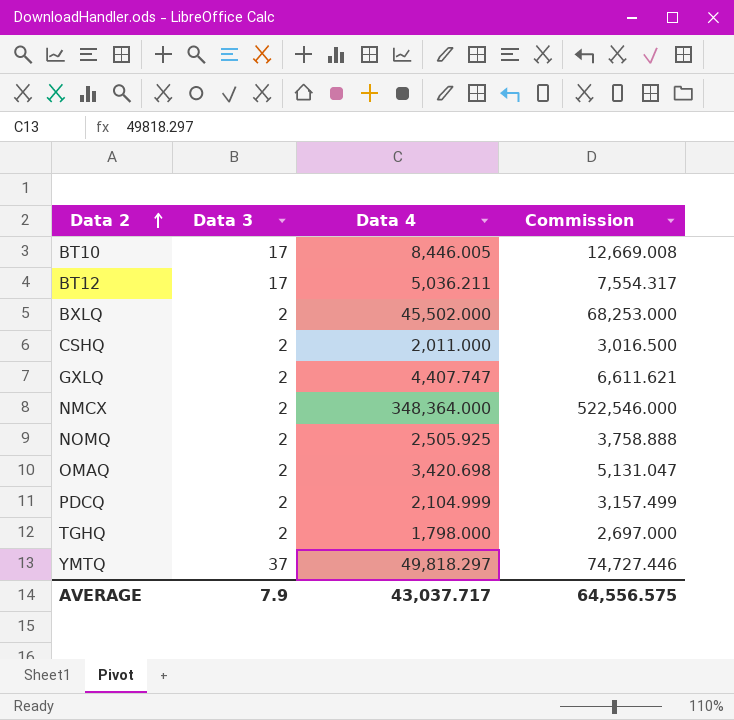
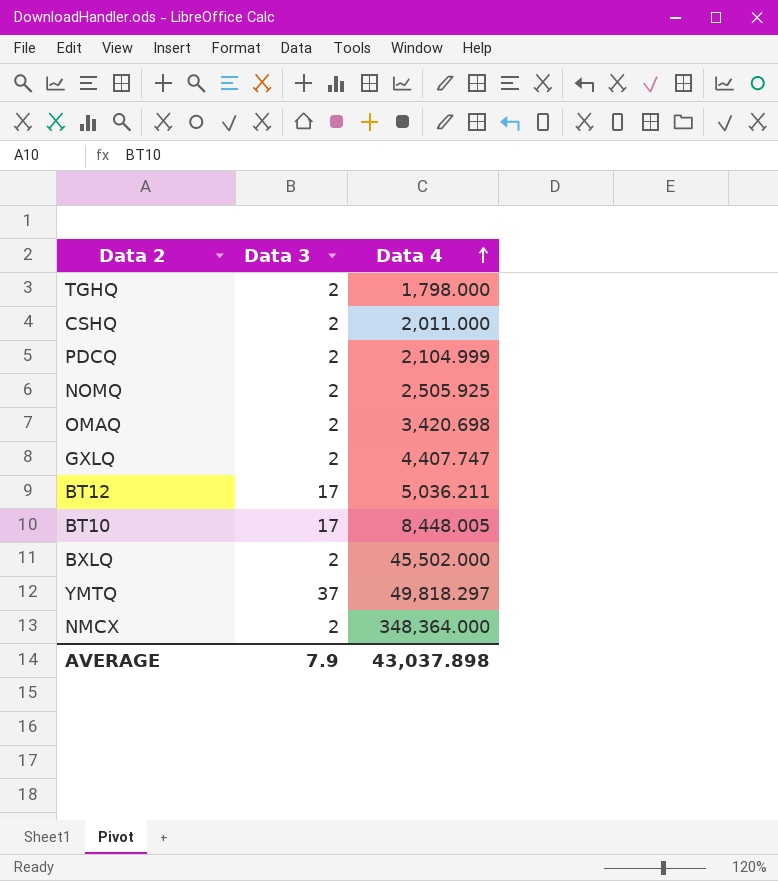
row order: Data 2 ascending -> Data 4 ascending
column Commission | formula: [Data 4] * 1.5 -> none
BT10 | Data 4: 8,446.005 -> 8,448.005
AVERAGE | Data 4: 43,037.717 -> 43,037.898

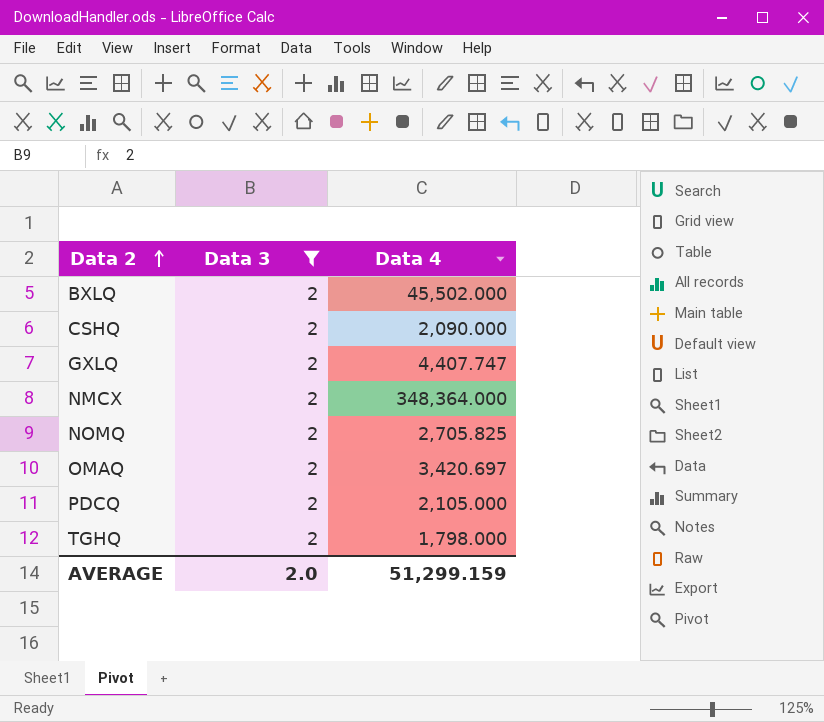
filter: none -> Data 3 = 2
row order: Data 4 ascending -> Data 2 ascending
CSHQ | Data 4: 2,011.000 -> 2,090.000
NOMQ | Data 4: 2,505.925 -> 2,705.825
OMAQ | Data 4: 3,420.698 -> 3,420.697
PDCQ | Data 4: 2,104.999 -> 2,105.000
AVERAGE | Data 3: 7.9 -> 2.0
AVERAGE | Data 4: 43,037.898 -> 51,299.159

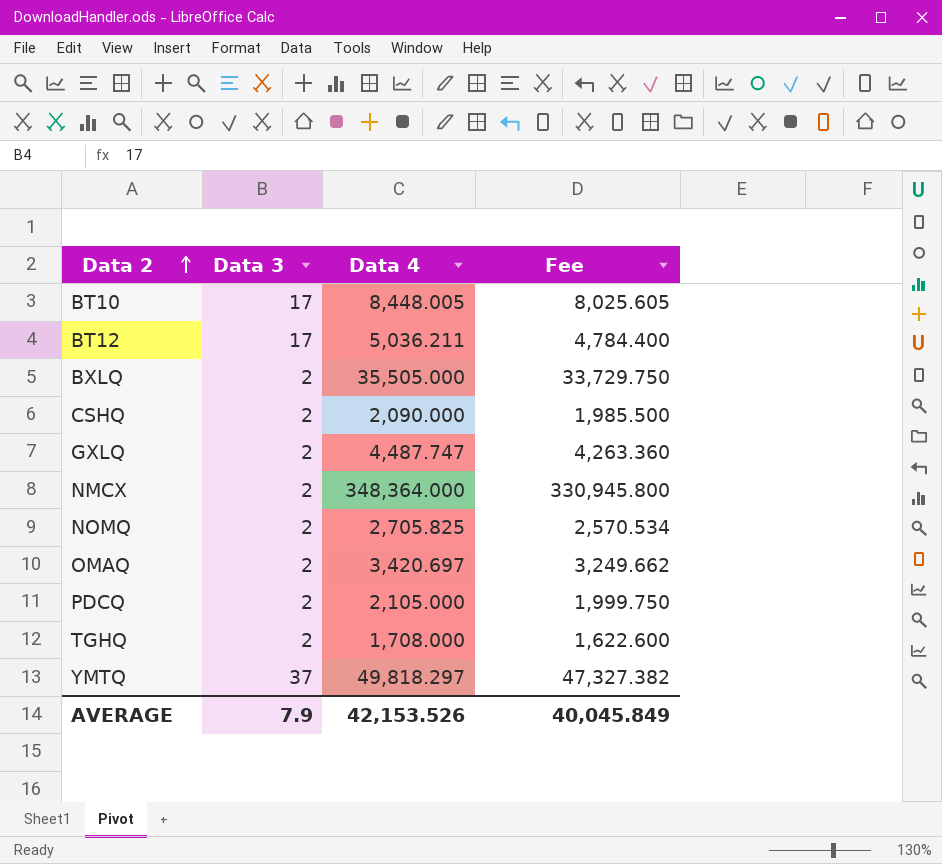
filter: Data 3 = 2 -> none
column Fee | formula: none -> [Data 4] * 0.95
BXLQ | Data 4: 45,502.000 -> 35,505.000
GXLQ | Data 4: 4,407.747 -> 4,487.747
TGHQ | Data 4: 1,798.000 -> 1,708.000
AVERAGE | Data 3: 2.0 -> 7.9
AVERAGE | Data 4: 51,299.159 -> 42,153.526

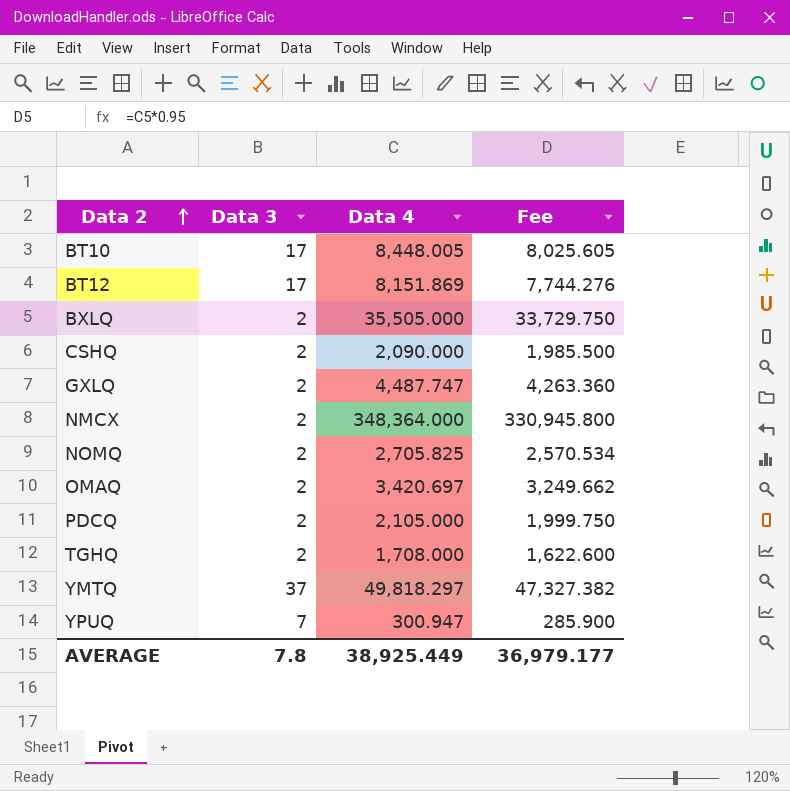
BT12 | Data 4: 5,036.211 -> 8,151.869
BT12 | Fee: 4,784.400 -> 7,744.276
row YPUQ: none -> 7 | 300.947 | 285.900
AVERAGE | Data 3: 7.9 -> 7.8
AVERAGE | Data 4: 42,153.526 -> 38,925.449
AVERAGE | Fee: 40,045.849 -> 36,979.177

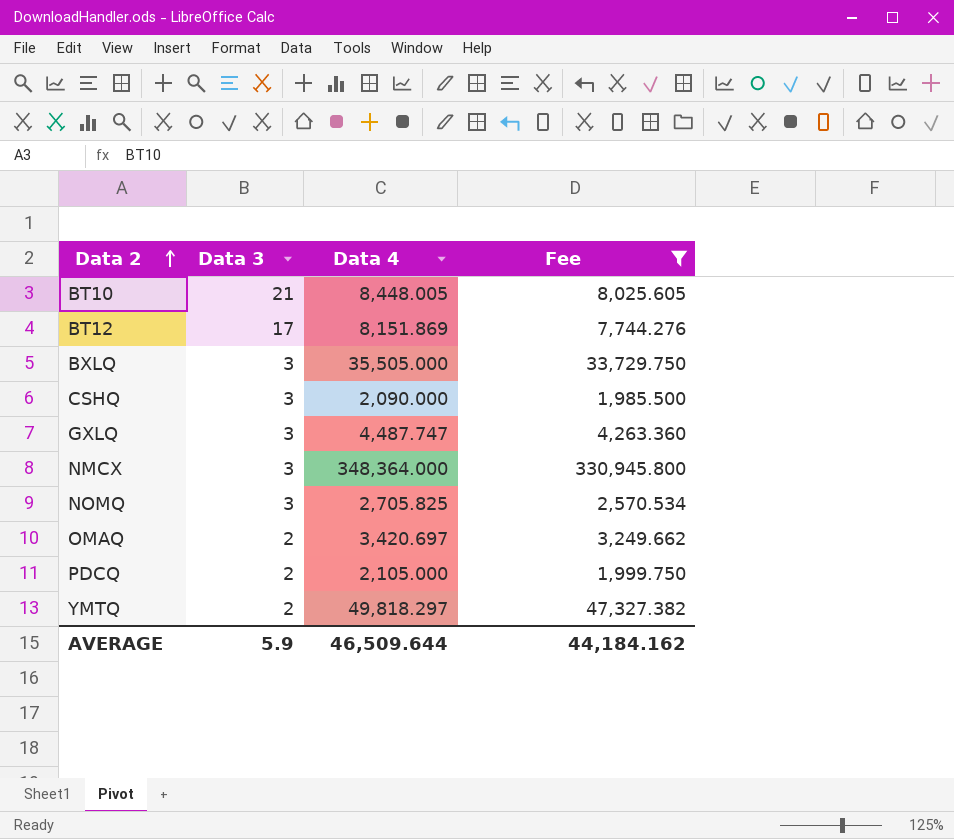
filter: none -> Fee >= 1,985.500
BT10 | Data 3: 17 -> 21
BXLQ | Data 3: 2 -> 3
CSHQ | Data 3: 2 -> 3
GXLQ | Data 3: 2 -> 3
NMCX | Data 3: 2 -> 3
NOMQ | Data 3: 2 -> 3
YMTQ | Data 3: 37 -> 2
AVERAGE | Data 3: 7.8 -> 5.9
AVERAGE | Data 4: 38,925.449 -> 46,509.644
AVERAGE | Fee: 36,979.177 -> 44,184.162

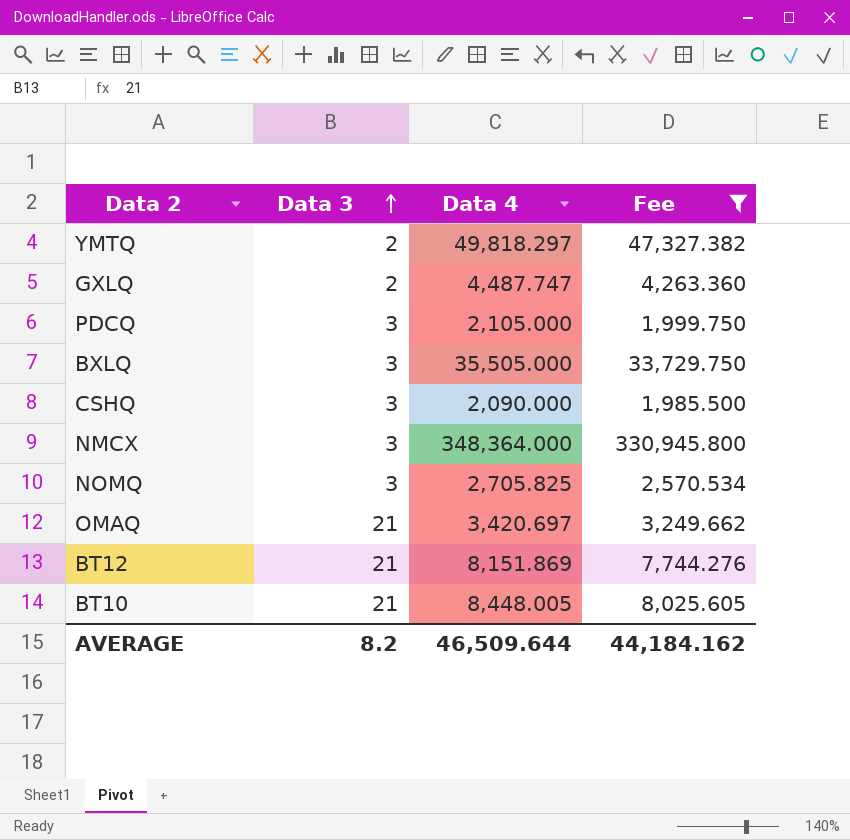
row order: Data 2 ascending -> Data 3 ascending
GXLQ | Data 3: 3 -> 2
PDCQ | Data 3: 2 -> 3
OMAQ | Data 3: 2 -> 21
BT12 | Data 3: 17 -> 21
AVERAGE | Data 3: 5.9 -> 8.2

